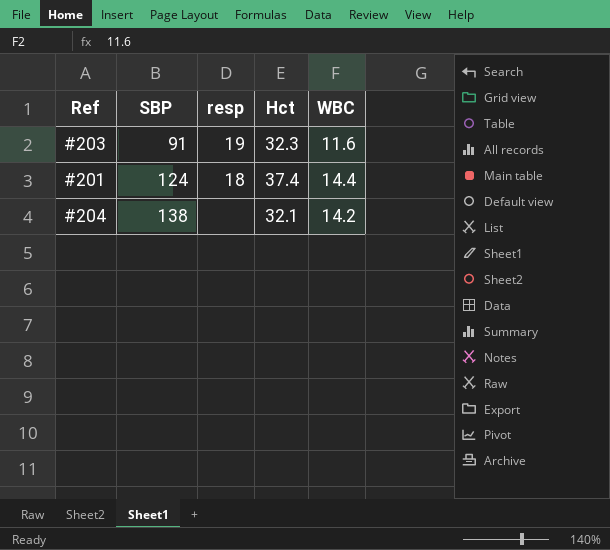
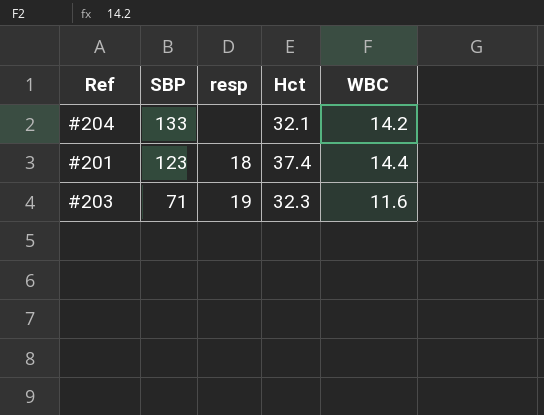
row order: SBP ascending -> SBP descending
#204 | SBP: 138 -> 133
#201 | SBP: 124 -> 123
#203 | SBP: 91 -> 71

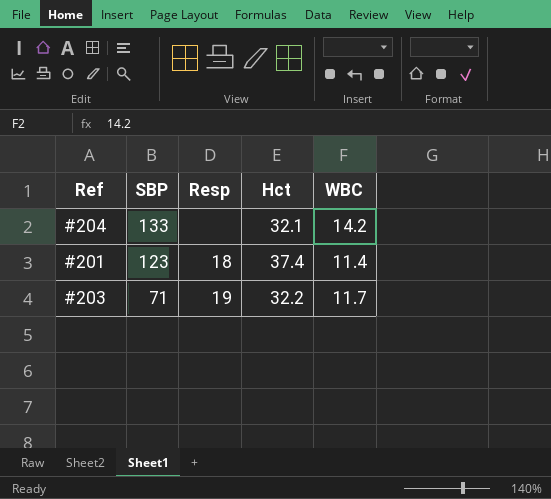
column name: resp -> Resp
#201 | WBC: 14.4 -> 11.4
#203 | Hct: 32.3 -> 32.2
#203 | WBC: 11.6 -> 11.7

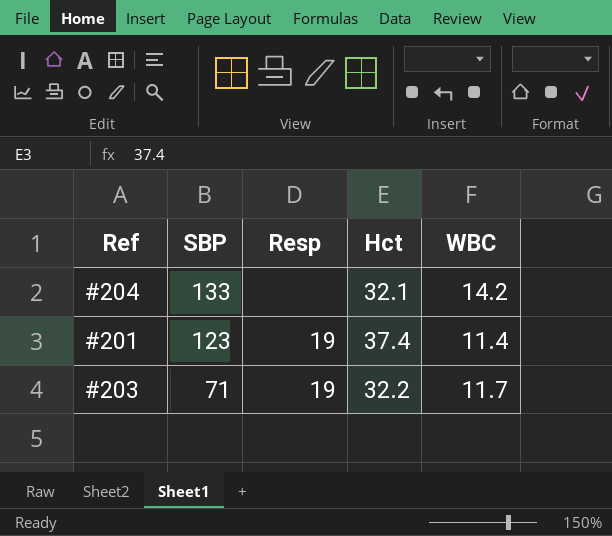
#201 | Resp: 18 -> 19

